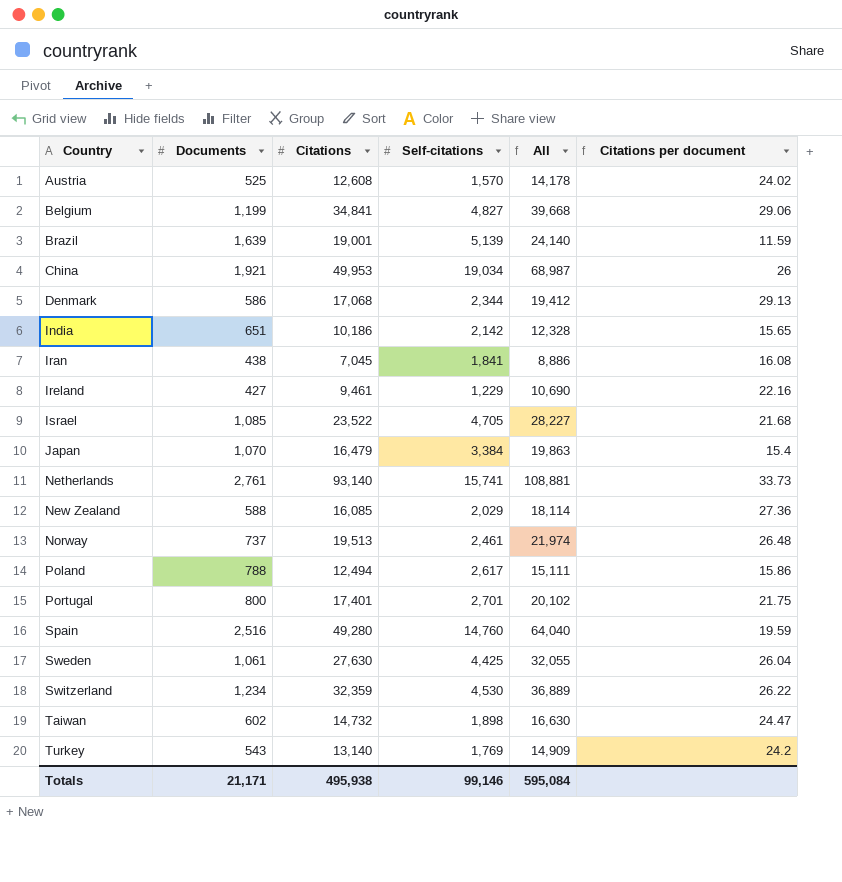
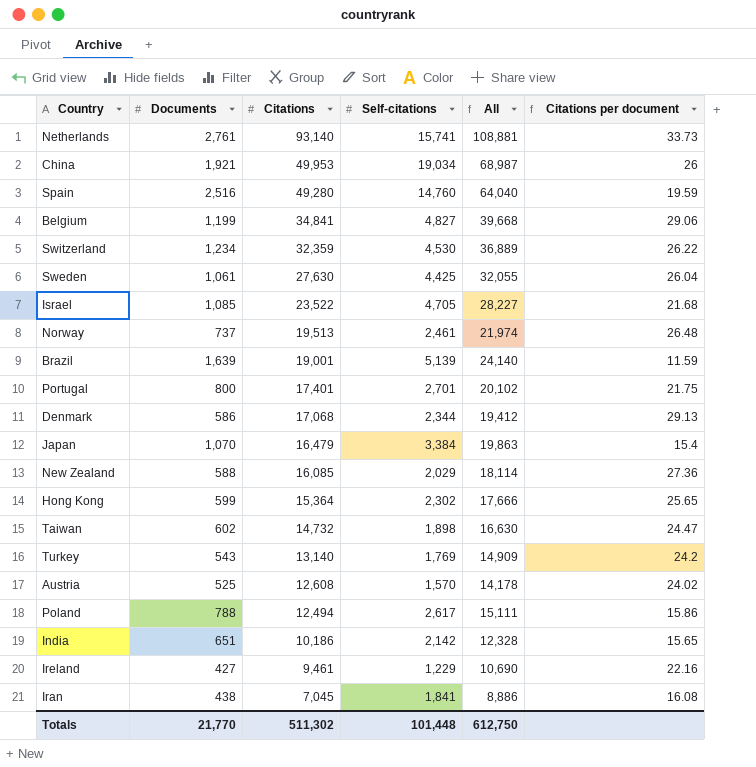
row order: Country ascending -> Citations descending
row Hong Kong: none -> 599 | 15,364 | 2,302 | 17,666 | 25.65
Totals | Documents: 21,171 -> 21,770
Totals | Citations: 495,938 -> 511,302
Totals | Self-citations: 99,146 -> 101,448
Totals | All: 595,084 -> 612,750

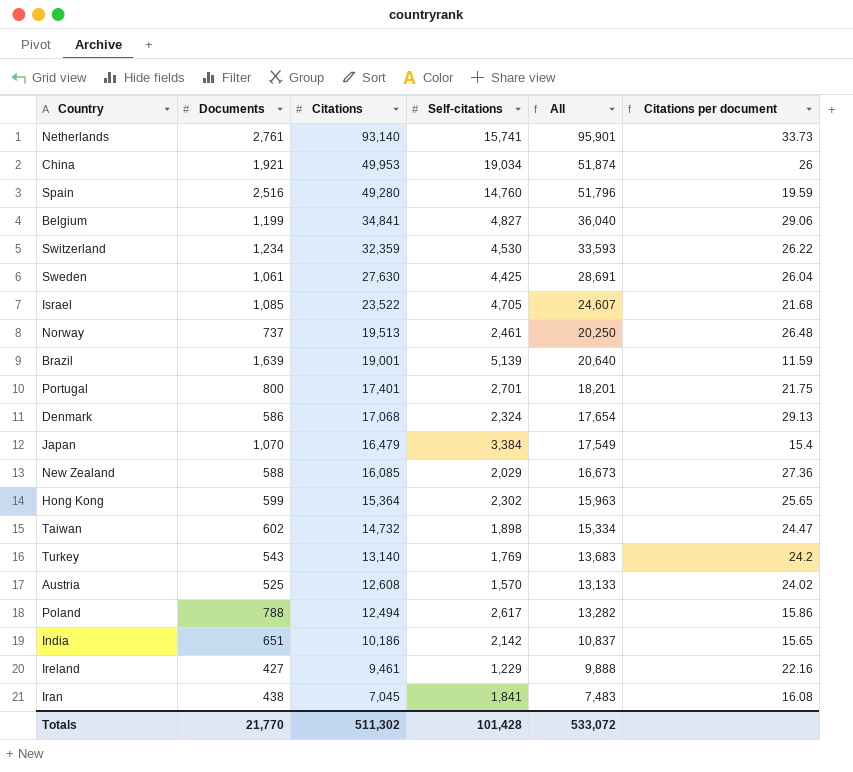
column All | formula: [Citations] + [Self-citations] -> [Documents] + [Citations]
Denmark | Self-citations: 2,344 -> 2,324
Totals | Self-citations: 101,448 -> 101,428
Totals | All: 612,750 -> 533,072

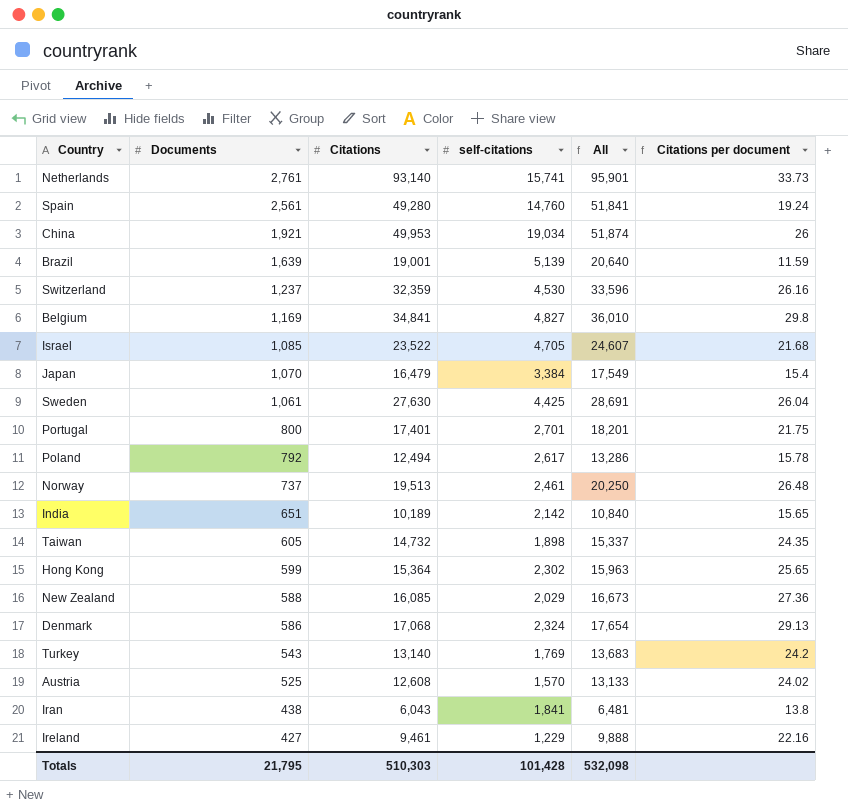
row order: Citations descending -> Documents descending
column name: Self-citations -> self-citations
Spain | Documents: 2,516 -> 2,561
Spain | All: 51,796 -> 51,841
Spain | Citations per document: 19.59 -> 19.24
Switzerland | Documents: 1,234 -> 1,237
Switzerland | All: 33,593 -> 33,596
Switzerland | Citations per document: 26.22 -> 26.16
Belgium | Documents: 1,199 -> 1,169
Belgium | All: 36,040 -> 36,010
Belgium | Citations per document: 29.06 -> 29.8
Poland | Documents: 788 -> 792
Poland | All: 13,282 -> 13,286
Poland | Citations per document: 15.86 -> 15.78
India | Citations: 10,186 -> 10,189
India | All: 10,837 -> 10,840
Taiwan | Documents: 602 -> 605
Taiwan | All: 15,334 -> 15,337
Taiwan | Citations per document: 24.47 -> 24.35
Iran | Citations: 7,045 -> 6,043
Iran | All: 7,483 -> 6,481
Iran | Citations per document: 16.08 -> 13.8
Totals | Documents: 21,770 -> 21,795
Totals | Citations: 511,302 -> 510,303
Totals | All: 533,072 -> 532,098

